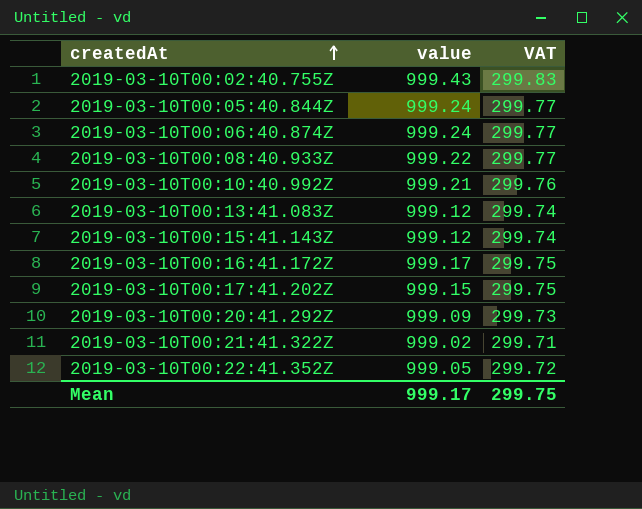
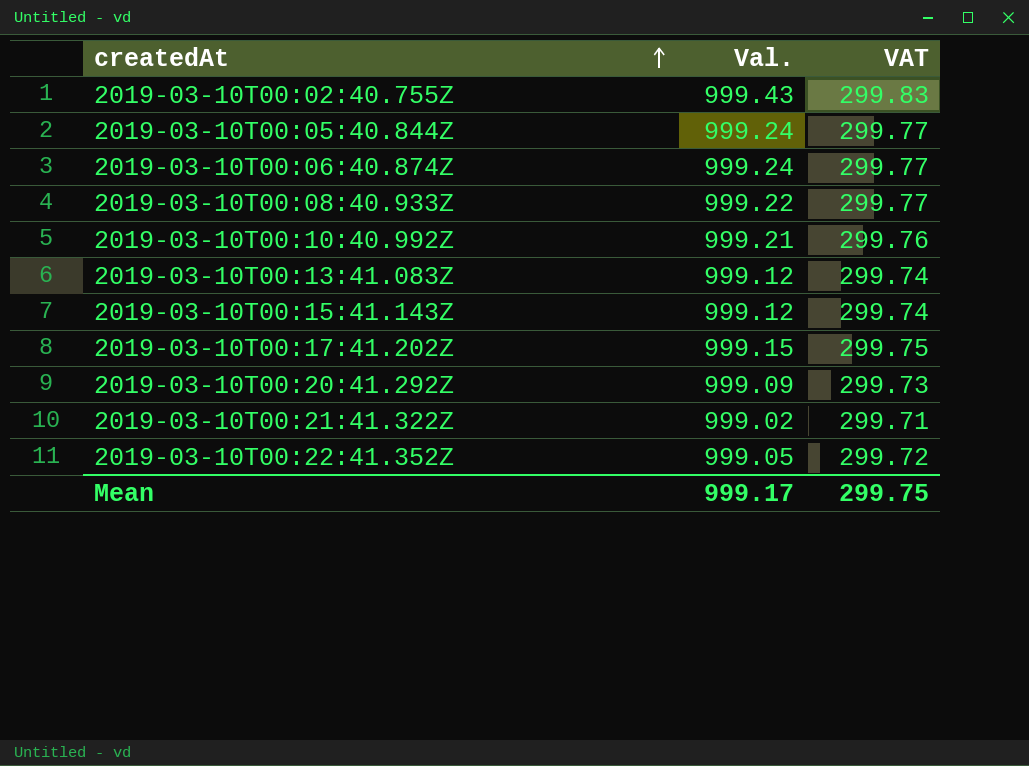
column name: value -> Val.
row 2019-03-10T00:16:41.172Z: 999.17 | 299.75 -> none

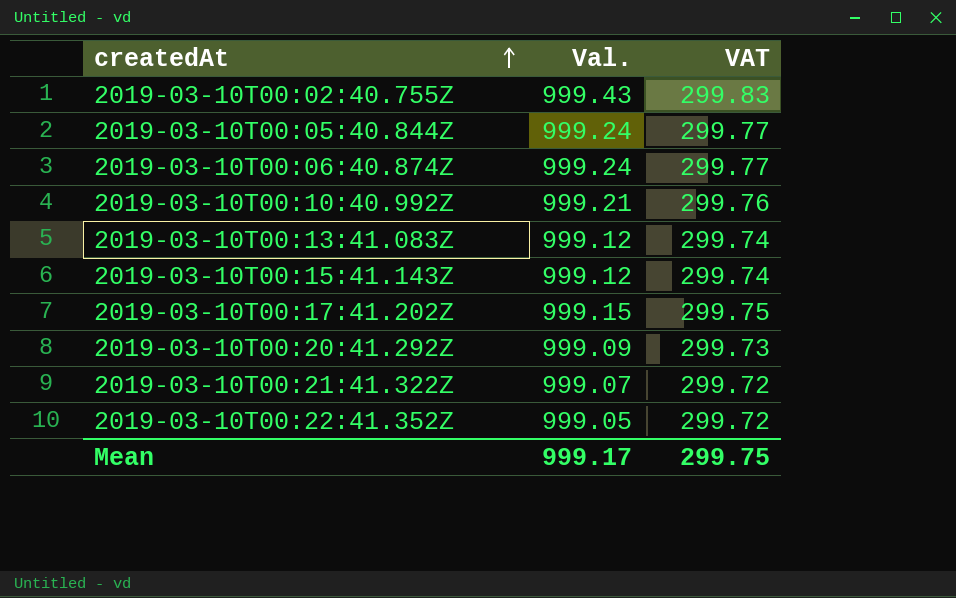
row 2019-03-10T00:08:40.933Z: 999.22 | 299.77 -> none
2019-03-10T00:21:41.322Z | Val.: 999.02 -> 999.07
2019-03-10T00:21:41.322Z | VAT: 299.71 -> 299.72

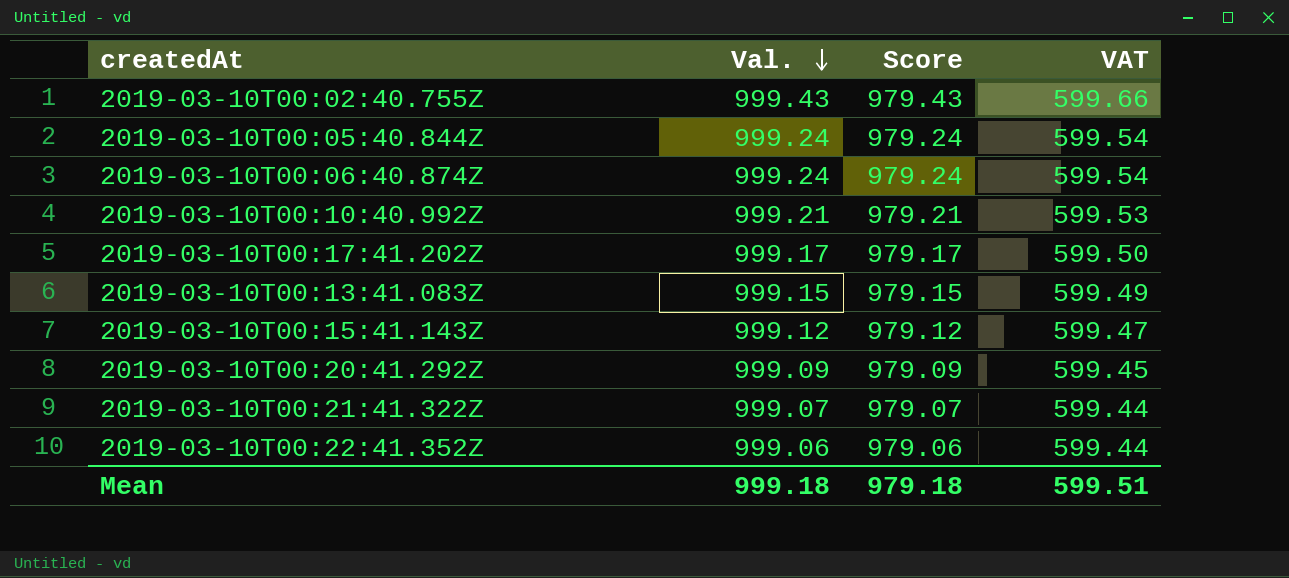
row order: createdAt ascending -> Val. descending
column Score | formula: none -> [Val.] - 20
column VAT | formula: [Val.] * 0.3 -> [Val.] * 0.6
2019-03-10T00:17:41.202Z | Val.: 999.15 -> 999.17
2019-03-10T00:13:41.083Z | Val.: 999.12 -> 999.15
2019-03-10T00:22:41.352Z | Val.: 999.05 -> 999.06
Mean | Val.: 999.17 -> 999.18
Mean | VAT: 299.75 -> 599.51

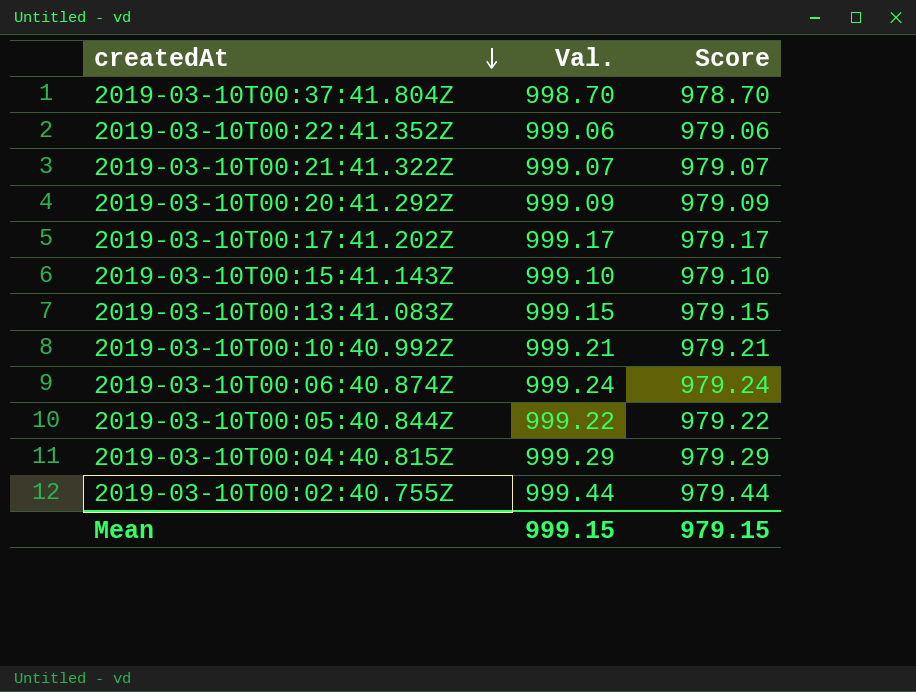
row order: Val. descending -> createdAt descending
column VAT | formula: [Val.] * 0.6 -> none
row 2019-03-10T00:37:41.804Z: none -> 998.70 | 978.70
2019-03-10T00:15:41.143Z | Val.: 999.12 -> 999.10
2019-03-10T00:15:41.143Z | Score: 979.12 -> 979.10
2019-03-10T00:05:40.844Z | Val.: 999.24 -> 999.22
2019-03-10T00:05:40.844Z | Score: 979.24 -> 979.22
row 2019-03-10T00:04:40.815Z: none -> 999.29 | 979.29
2019-03-10T00:02:40.755Z | Val.: 999.43 -> 999.44
2019-03-10T00:02:40.755Z | Score: 979.43 -> 979.44
Mean | Val.: 999.18 -> 999.15
Mean | Score: 979.18 -> 979.15

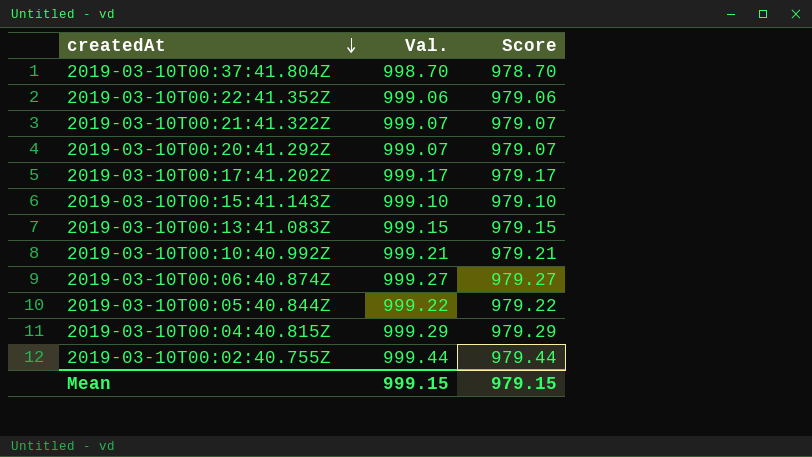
2019-03-10T00:20:41.292Z | Val.: 999.09 -> 999.07
2019-03-10T00:20:41.292Z | Score: 979.09 -> 979.07
2019-03-10T00:06:40.874Z | Val.: 999.24 -> 999.27
2019-03-10T00:06:40.874Z | Score: 979.24 -> 979.27

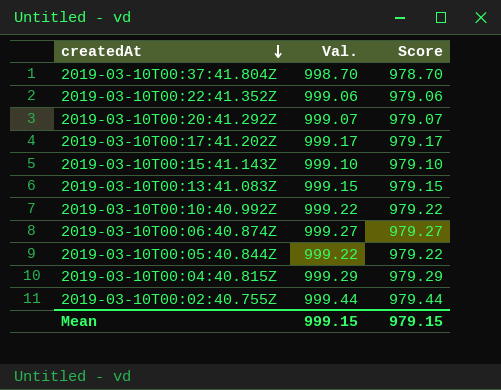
row 2019-03-10T00:21:41.322Z: 999.07 | 979.07 -> none
2019-03-10T00:10:40.992Z | Val.: 999.21 -> 999.22
2019-03-10T00:10:40.992Z | Score: 979.21 -> 979.22

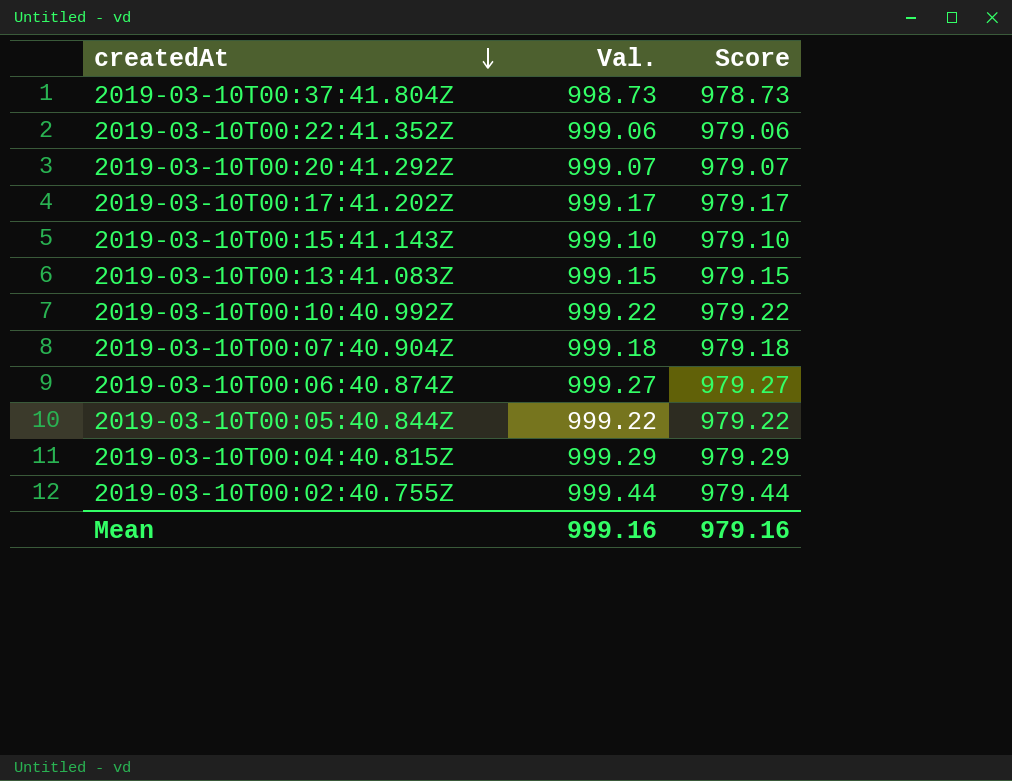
2019-03-10T00:37:41.804Z | Val.: 998.70 -> 998.73
2019-03-10T00:37:41.804Z | Score: 978.70 -> 978.73
row 2019-03-10T00:07:40.904Z: none -> 999.18 | 979.18
Mean | Val.: 999.15 -> 999.16
Mean | Score: 979.15 -> 979.16

